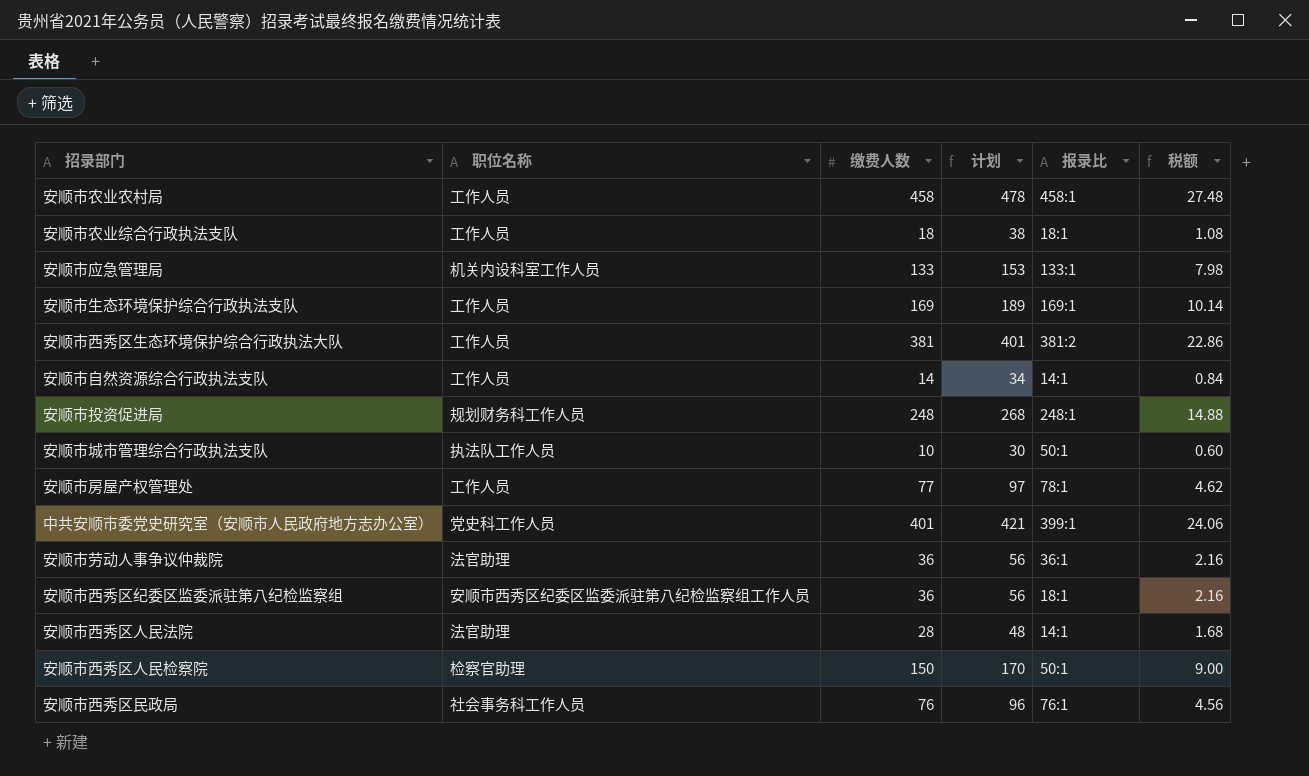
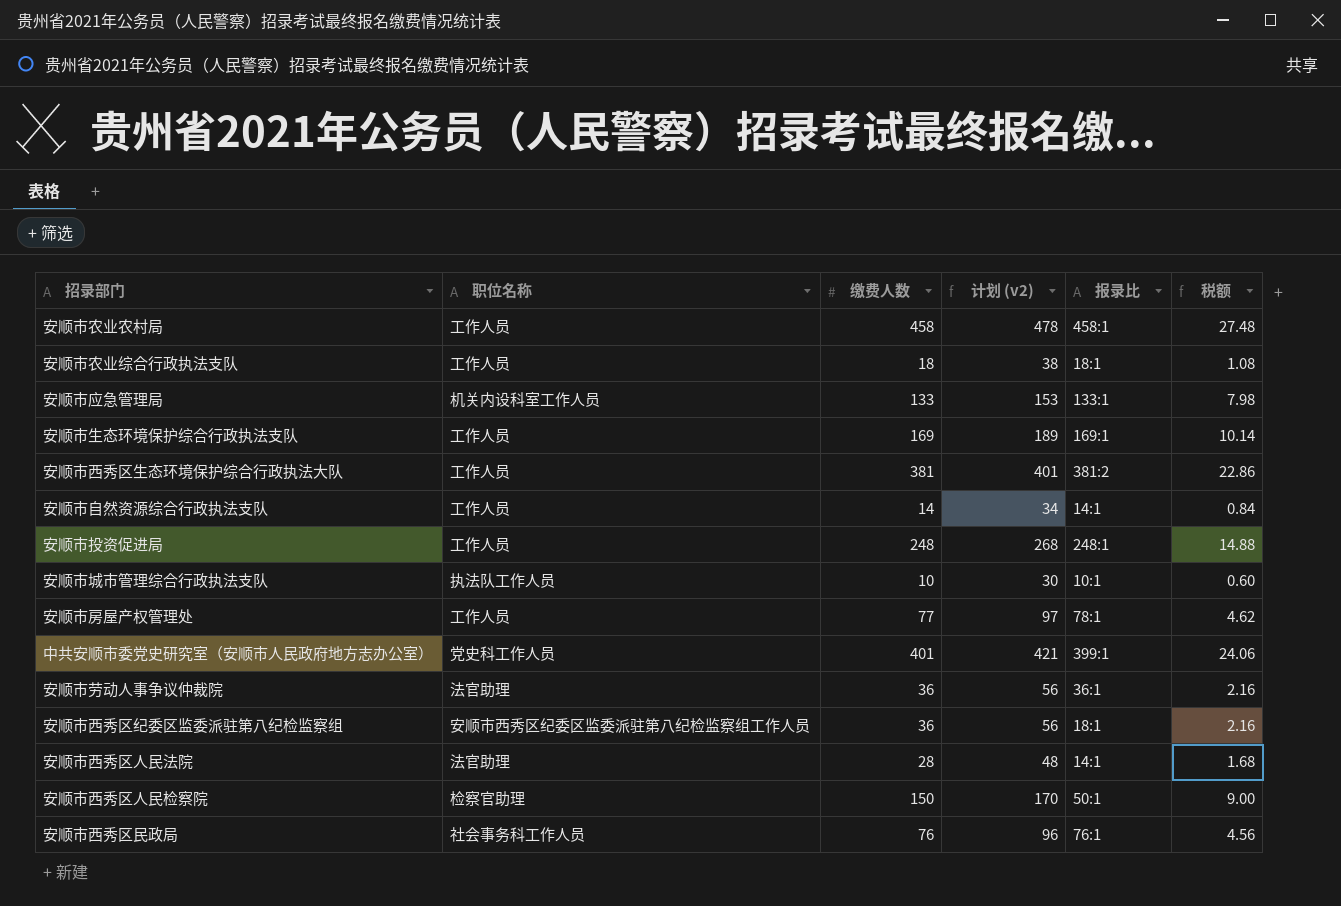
column name: 计划 -> 计划 (v2)
安顺市投资促进局 | 职位名称: 规划财务科工作人员 -> 工作人员
安顺市城市管理综合行政执法支队 | 报录比: 50:1 -> 10:1

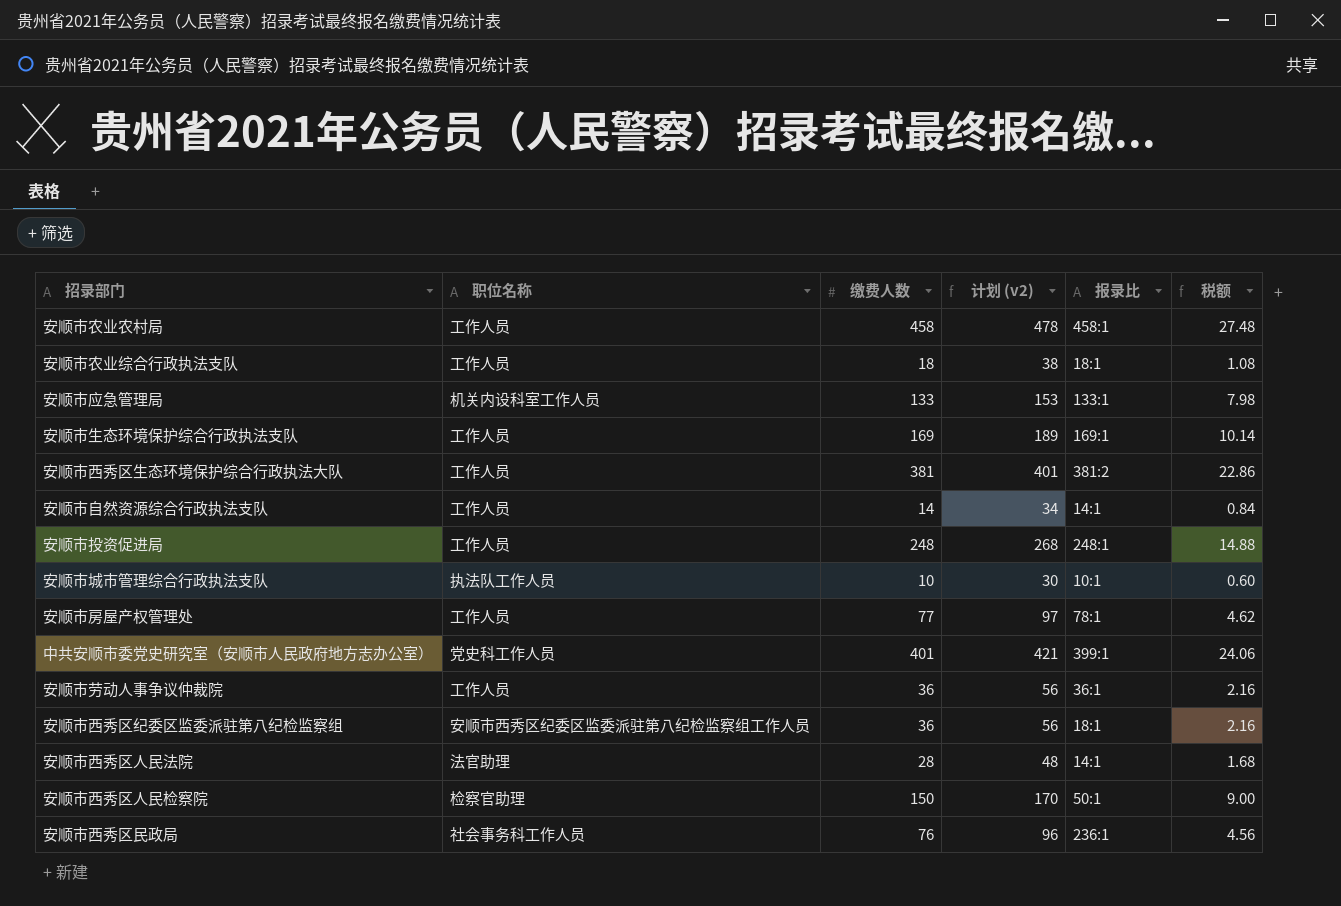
安顺市劳动人事争议仲裁院 | 职位名称: 法官助理 -> 工作人员
安顺市西秀区民政局 | 报录比: 76:1 -> 236:1

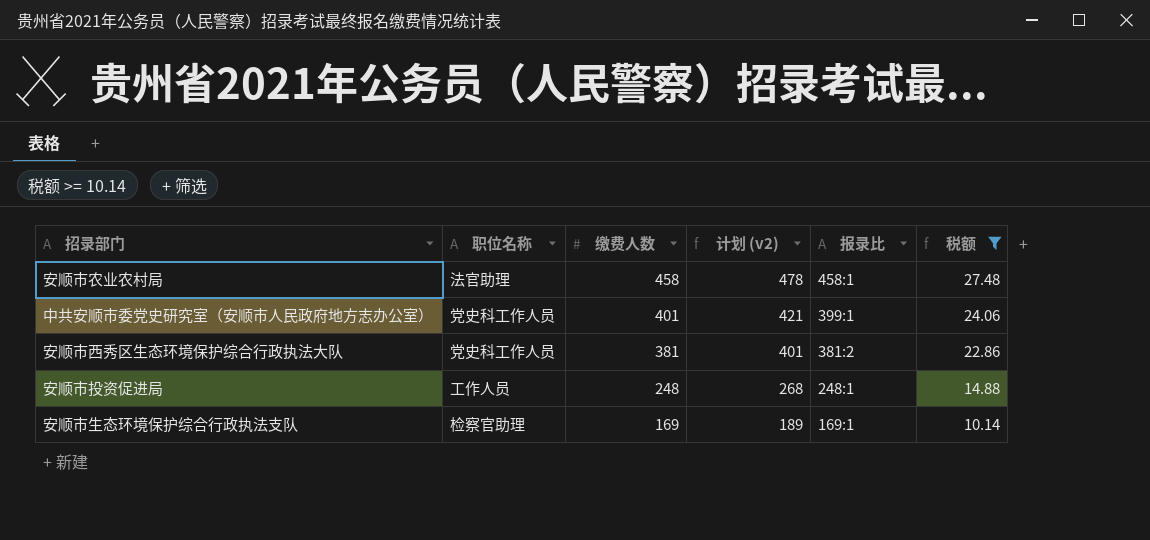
filter: none -> 税额 >= 10.14
row order: none -> 缴费人数 descending
安顺市农业农村局 | 职位名称: 工作人员 -> 法官助理
安顺市西秀区生态环境保护综合行政执法大队 | 职位名称: 工作人员 -> 党史科工作人员
安顺市生态环境保护综合行政执法支队 | 职位名称: 工作人员 -> 检察官助理

